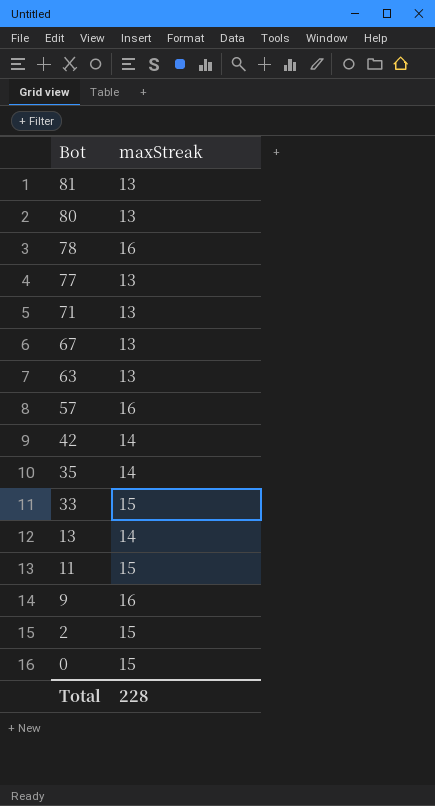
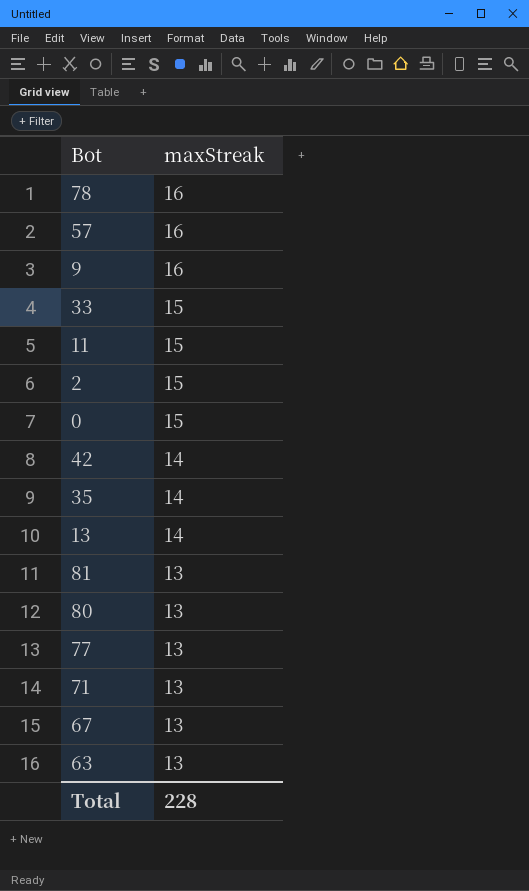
row order: Bot descending -> maxStreak descending

